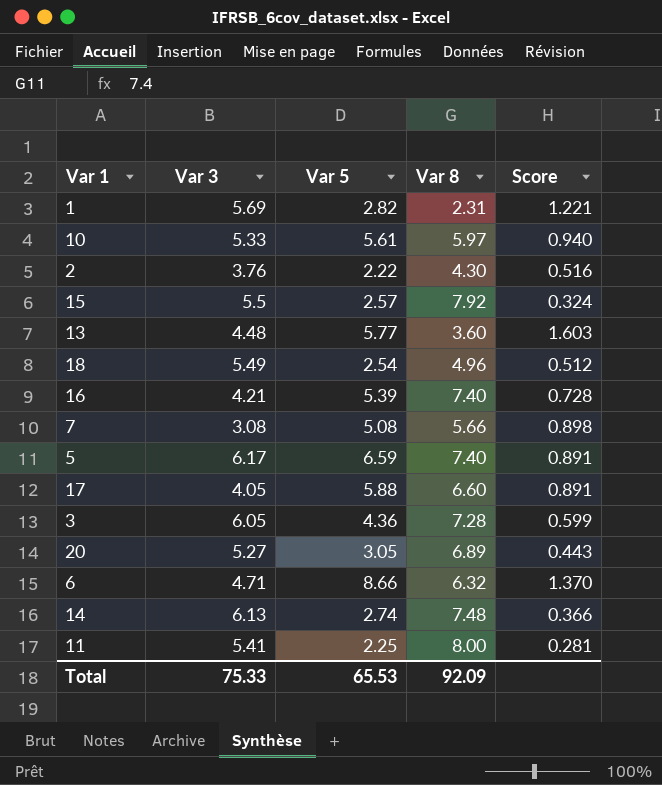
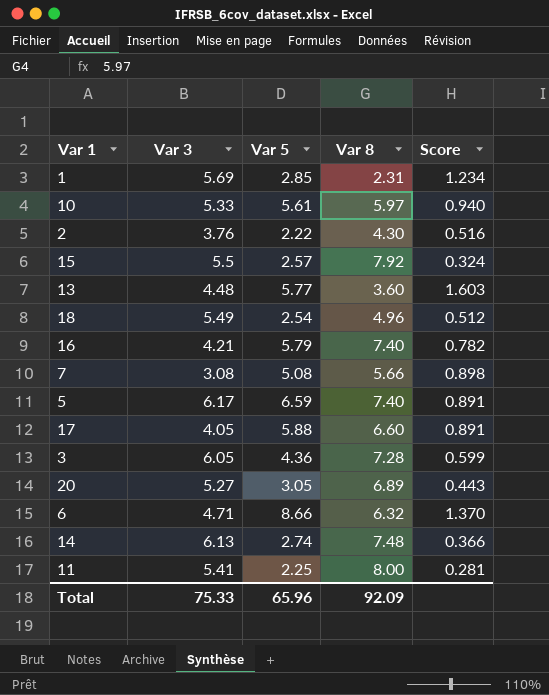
1 | Var 5: 2.82 -> 2.85
1 | Score: 1.221 -> 1.234
16 | Var 5: 5.39 -> 5.79
16 | Score: 0.728 -> 0.782
Total | Var 5: 65.53 -> 65.96

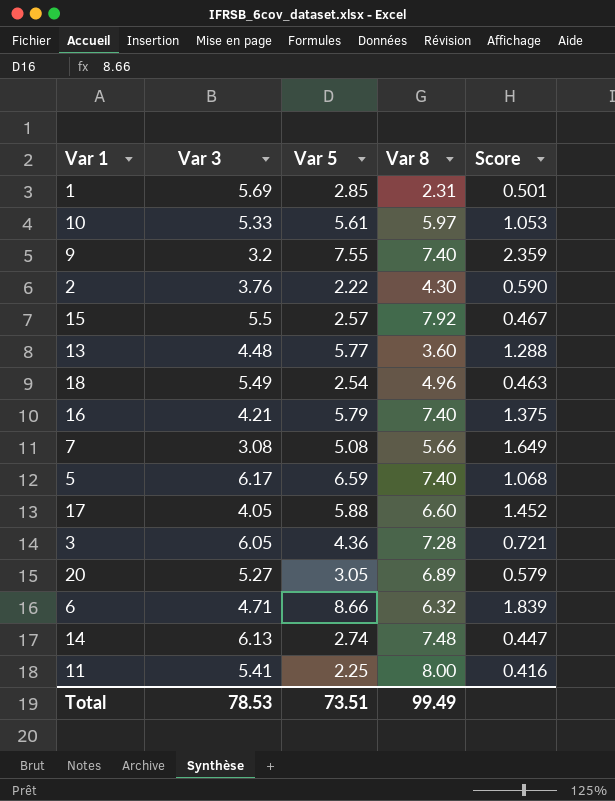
column Score | formula: [Var 5] / [Var 8] -> [Var 5] / [Var 3]
row 9: none -> 3.2 | 7.55 | 7.40 | 2.359
Total | Var 3: 75.33 -> 78.53
Total | Var 5: 65.96 -> 73.51
Total | Var 8: 92.09 -> 99.49

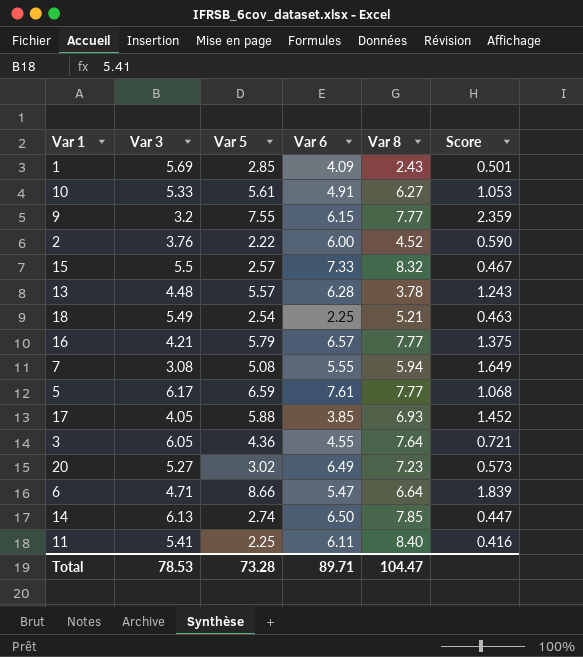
column Var 6 | position: none -> 4
1 | Var 8: 2.31 -> 2.43
10 | Var 8: 5.97 -> 6.27
9 | Var 8: 7.40 -> 7.77
2 | Var 8: 4.30 -> 4.52
15 | Var 8: 7.92 -> 8.32
13 | Var 5: 5.77 -> 5.57
13 | Var 8: 3.60 -> 3.78
13 | Score: 1.288 -> 1.243
18 | Var 8: 4.96 -> 5.21
16 | Var 8: 7.40 -> 7.77
7 | Var 8: 5.66 -> 5.94
5 | Var 8: 7.40 -> 7.77
17 | Var 8: 6.60 -> 6.93
3 | Var 8: 7.28 -> 7.64
20 | Var 5: 3.05 -> 3.02
20 | Var 8: 6.89 -> 7.23
20 | Score: 0.579 -> 0.573
6 | Var 8: 6.32 -> 6.64
14 | Var 8: 7.48 -> 7.85
11 | Var 8: 8.00 -> 8.40
Total | Var 5: 73.51 -> 73.28
Total | Var 8: 99.49 -> 104.47

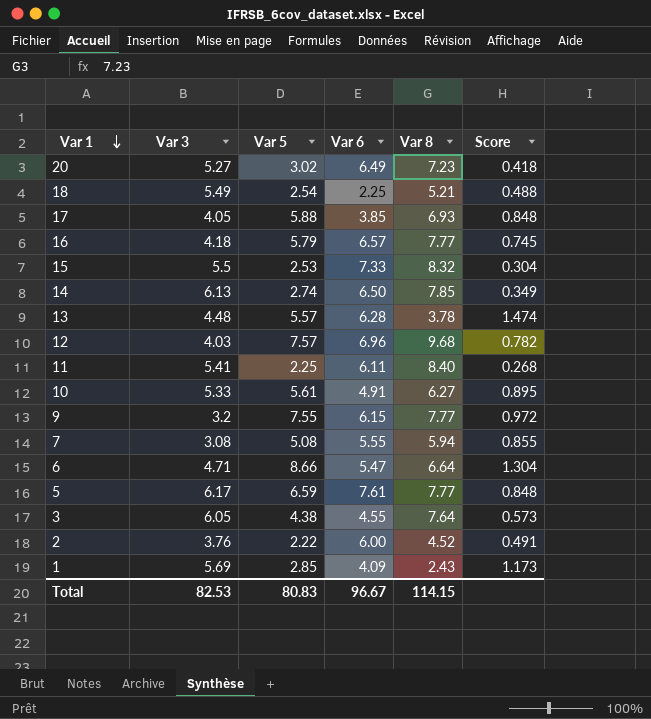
row order: none -> Var 1 descending
column Score | formula: [Var 5] / [Var 3] -> [Var 5] / [Var 8]
16 | Var 3: 4.21 -> 4.18
15 | Var 5: 2.57 -> 2.53
row 12: none -> 4.03 | 7.57 | 6.96 | 9.68 | 0.782
3 | Var 5: 4.36 -> 4.38
Total | Var 3: 78.53 -> 82.53
Total | Var 5: 73.28 -> 80.83
Total | Var 6: 89.71 -> 96.67
Total | Var 8: 104.47 -> 114.15

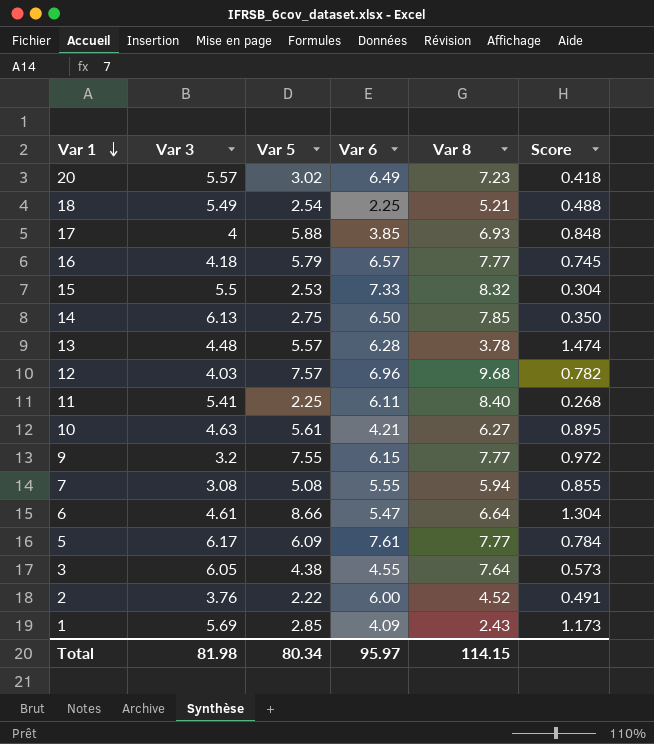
20 | Var 3: 5.27 -> 5.57
17 | Var 3: 4.05 -> 4
14 | Var 5: 2.74 -> 2.75
14 | Score: 0.349 -> 0.350
10 | Var 3: 5.33 -> 4.63
10 | Var 6: 4.91 -> 4.21
6 | Var 3: 4.71 -> 4.61
5 | Var 5: 6.59 -> 6.09
5 | Score: 0.848 -> 0.784
Total | Var 3: 82.53 -> 81.98
Total | Var 5: 80.83 -> 80.34
Total | Var 6: 96.67 -> 95.97

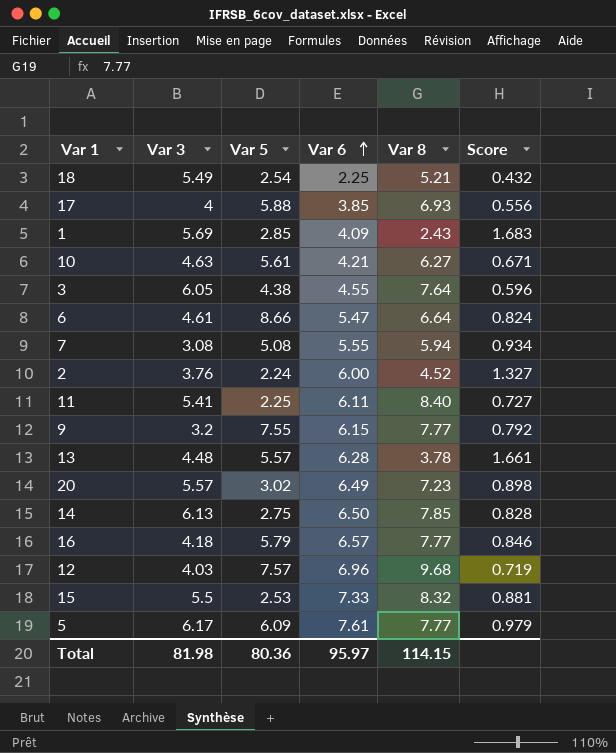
row order: Var 1 descending -> Var 6 ascending
column Score | formula: [Var 5] / [Var 8] -> [Var 6] / [Var 8]
2 | Var 5: 2.22 -> 2.24
Total | Var 5: 80.34 -> 80.36

